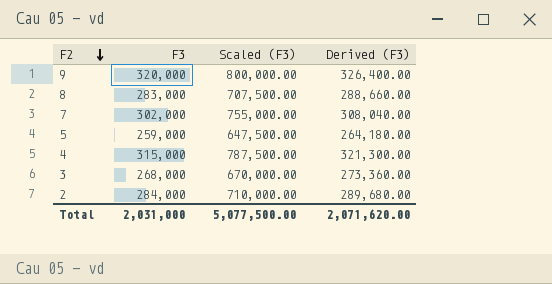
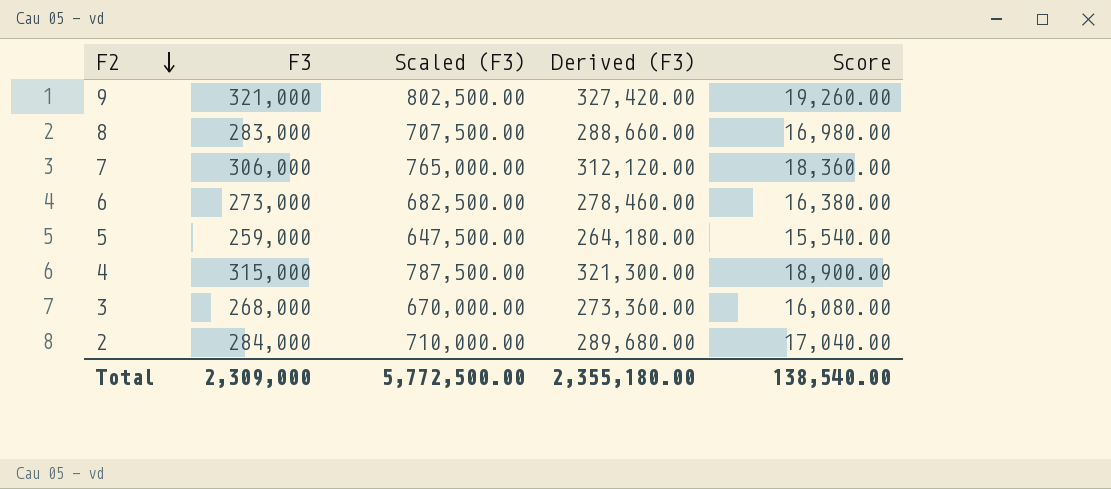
column Score | formula: none -> [F3] * 0.06
9 | F3: 320,000 -> 321,000
9 | Scaled (F3): 800,000.00 -> 802,500.00
9 | Derived (F3): 326,400.00 -> 327,420.00
7 | F3: 302,000 -> 306,000
7 | Scaled (F3): 755,000.00 -> 765,000.00
7 | Derived (F3): 308,040.00 -> 312,120.00
row 6: none -> 273,000 | 682,500.00 | 278,460.00 | 16,380.00
Total | F3: 2,031,000 -> 2,309,000
Total | Scaled (F3): 5,077,500.00 -> 5,772,500.00
Total | Derived (F3): 2,071,620.00 -> 2,355,180.00

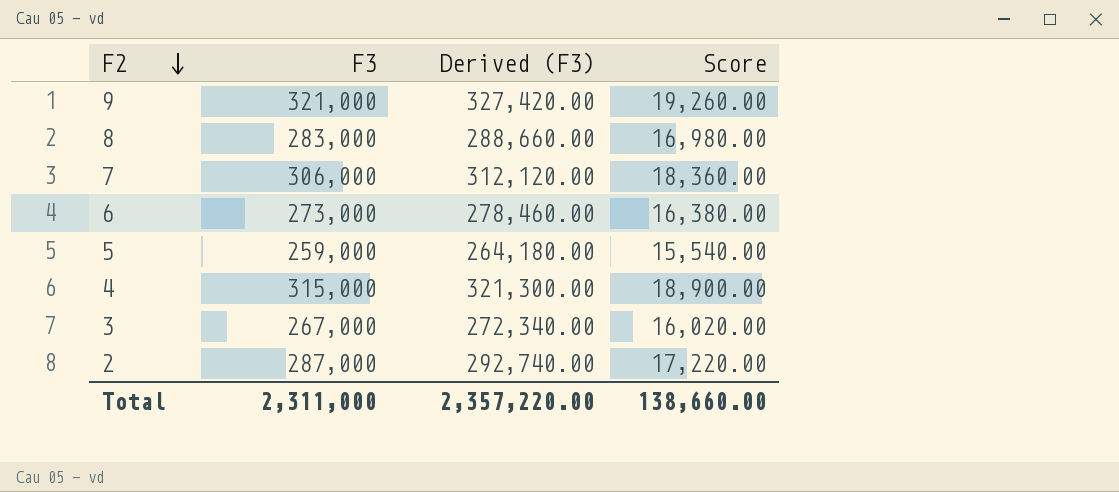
column Scaled (F3) | formula: [F3] * 2.5 -> none
3 | F3: 268,000 -> 267,000
3 | Derived (F3): 273,360.00 -> 272,340.00
3 | Score: 16,080.00 -> 16,020.00
2 | F3: 284,000 -> 287,000
2 | Derived (F3): 289,680.00 -> 292,740.00
2 | Score: 17,040.00 -> 17,220.00
Total | F3: 2,309,000 -> 2,311,000
Total | Derived (F3): 2,355,180.00 -> 2,357,220.00
Total | Score: 138,540.00 -> 138,660.00

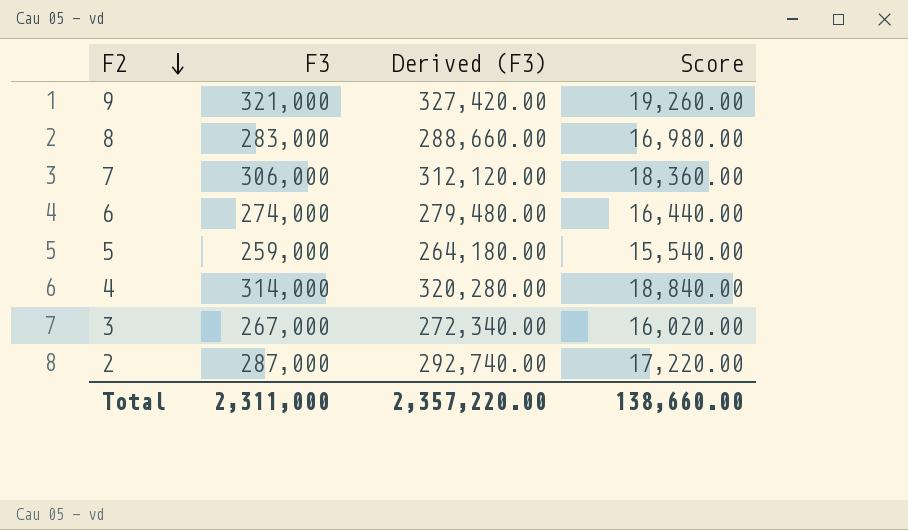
6 | F3: 273,000 -> 274,000
6 | Derived (F3): 278,460.00 -> 279,480.00
6 | Score: 16,380.00 -> 16,440.00
4 | F3: 315,000 -> 314,000
4 | Derived (F3): 321,300.00 -> 320,280.00
4 | Score: 18,900.00 -> 18,840.00

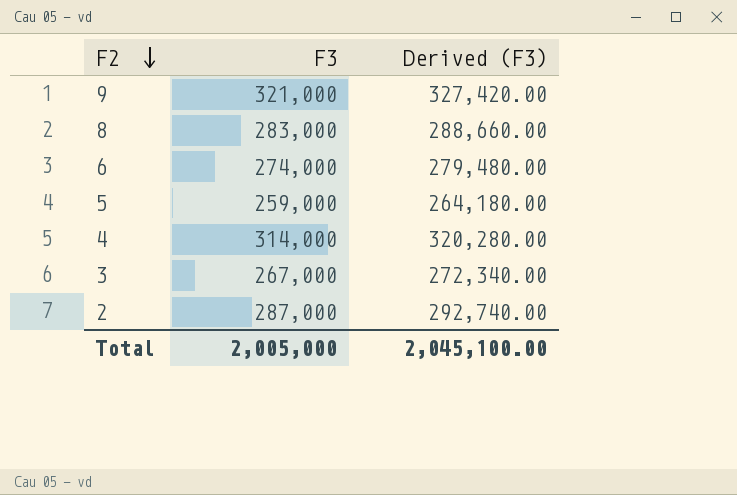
column Score | formula: [F3] * 0.06 -> none
row 7: 306,000 | 312,120.00 | 18,360.00 -> none
Total | F3: 2,311,000 -> 2,005,000
Total | Derived (F3): 2,357,220.00 -> 2,045,100.00

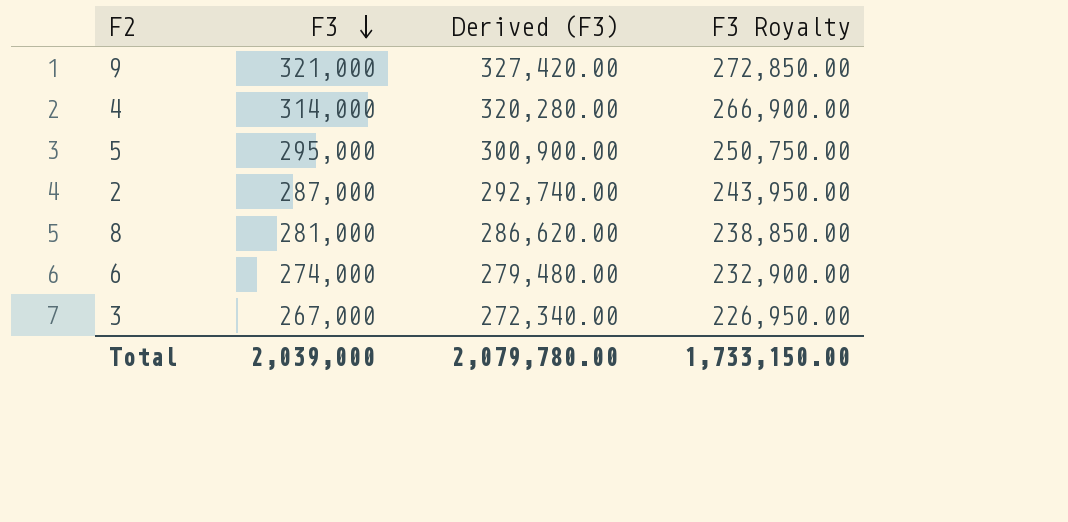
row order: F2 descending -> F3 descending
column F3 Royalty | formula: none -> [F3] * 0.85
5 | F3: 259,000 -> 295,000
5 | Derived (F3): 264,180.00 -> 300,900.00
8 | F3: 283,000 -> 281,000
8 | Derived (F3): 288,660.00 -> 286,620.00
Total | F3: 2,005,000 -> 2,039,000
Total | Derived (F3): 2,045,100.00 -> 2,079,780.00

